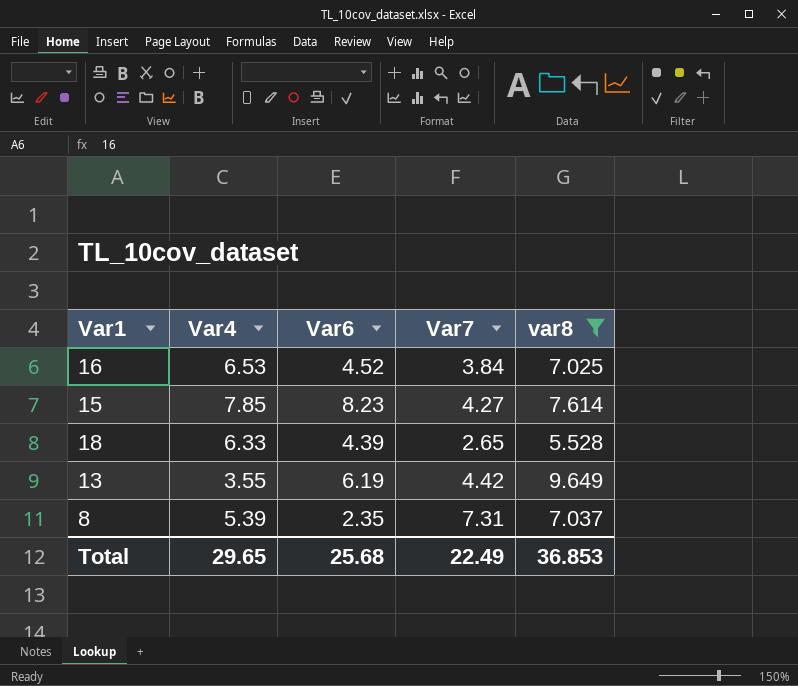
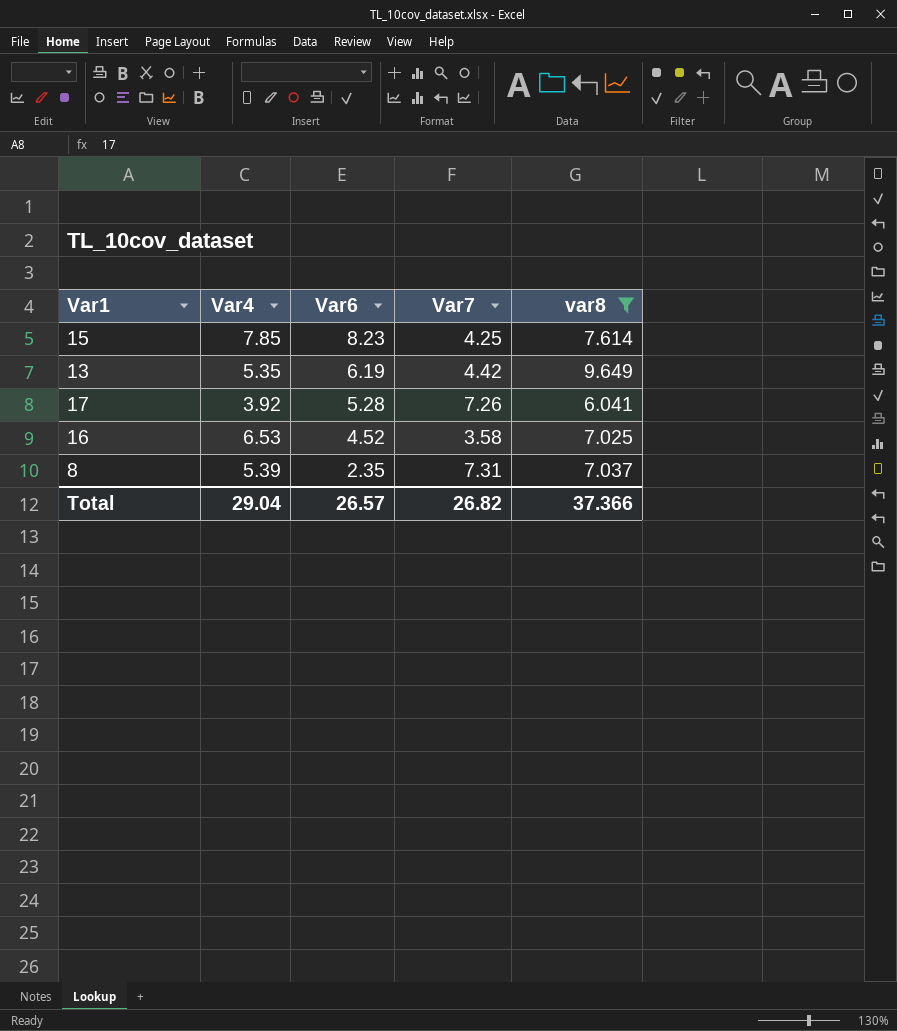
row order: none -> Var6 descending
row 18: 6.33 | 4.39 | 2.65 | 5.528 -> none
15 | Var7: 4.27 -> 4.25
13 | Var4: 3.55 -> 5.35
row 17: none -> 3.92 | 5.28 | 7.26 | 6.041
16 | Var7: 3.84 -> 3.58
Total | Var4: 29.65 -> 29.04
Total | Var6: 25.68 -> 26.57
Total | Var7: 22.49 -> 26.82
Total | var8: 36.853 -> 37.366

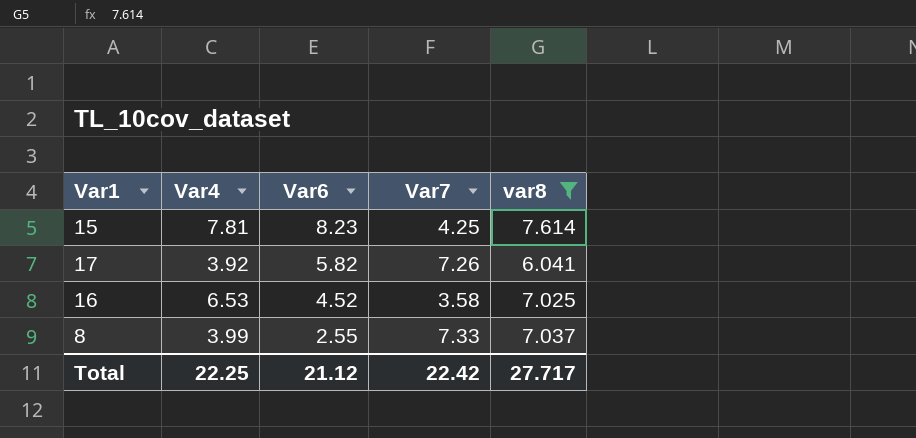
row 13: 5.35 | 6.19 | 4.42 | 9.649 -> none
15 | Var4: 7.85 -> 7.81
17 | Var6: 5.28 -> 5.82
8 | Var4: 5.39 -> 3.99
8 | Var6: 2.35 -> 2.55
8 | Var7: 7.31 -> 7.33
Total | Var4: 29.04 -> 22.25
Total | Var6: 26.57 -> 21.12
Total | Var7: 26.82 -> 22.42
Total | var8: 37.366 -> 27.717

